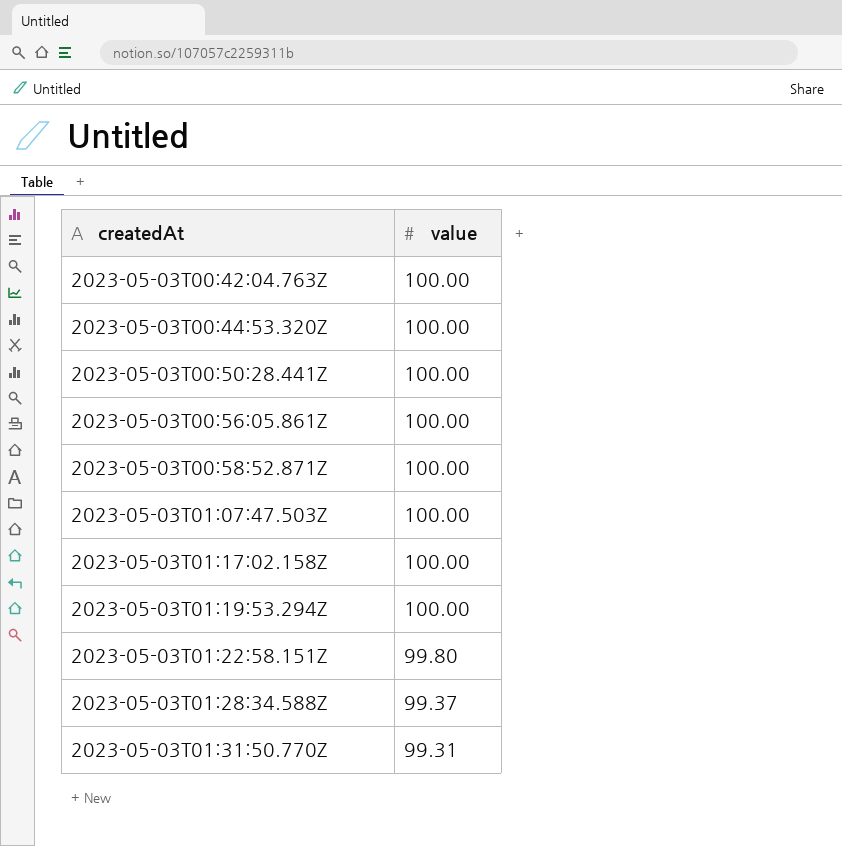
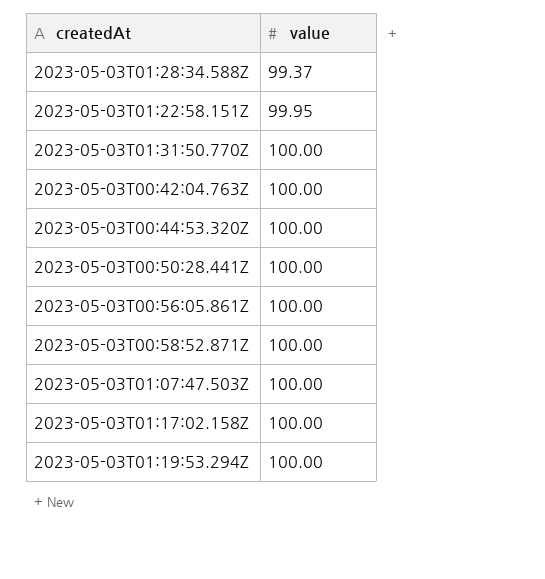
row order: createdAt ascending -> value ascending
2023-05-03T01:22:58.151Z | value: 99.80 -> 99.95
2023-05-03T01:31:50.770Z | value: 99.31 -> 100.00

